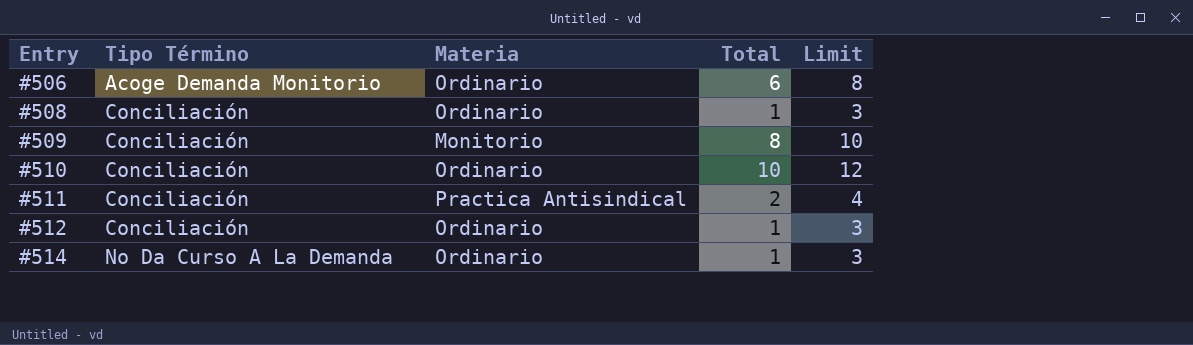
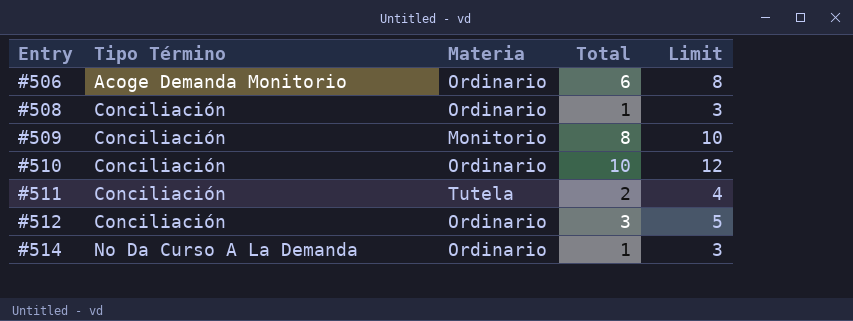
#511 | Materia: Practica Antisindical -> Tutela
#512 | Total: 1 -> 3
#512 | Limit: 3 -> 5

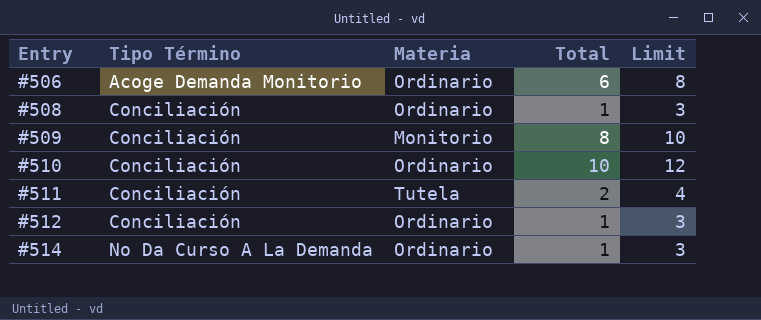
#512 | Total: 3 -> 1
#512 | Limit: 5 -> 3

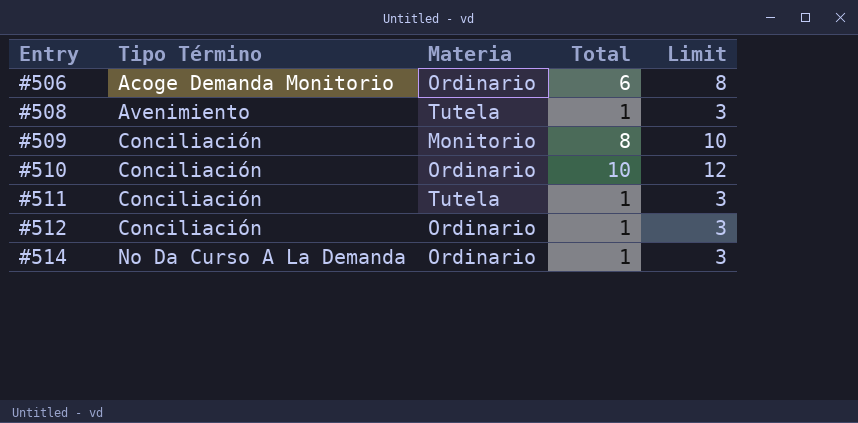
#508 | Tipo Término: Conciliación -> Avenimiento
#508 | Materia: Ordinario -> Tutela
#511 | Total: 2 -> 1
#511 | Limit: 4 -> 3

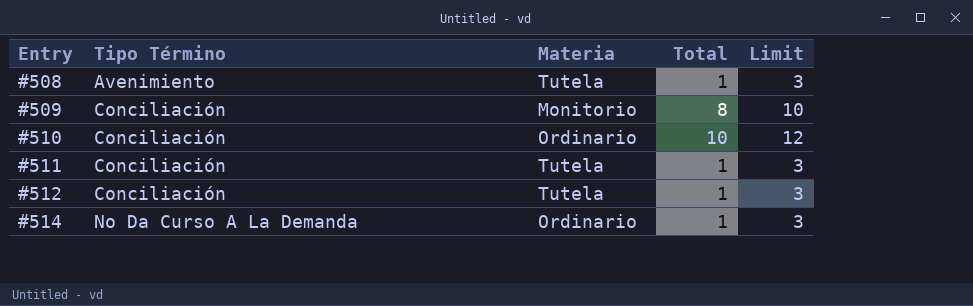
row #506: Acoge Demanda Monitorio | Ordinario | 6 | 8 -> none
#512 | Materia: Ordinario -> Tutela

